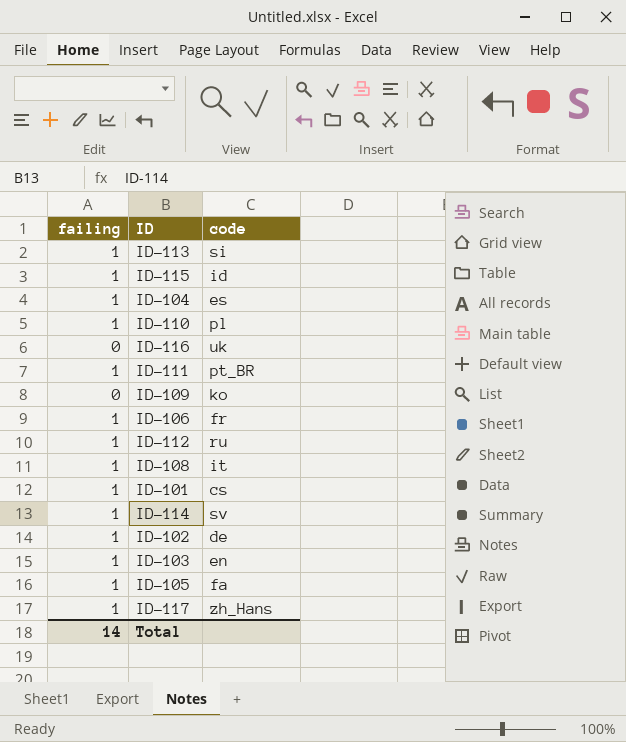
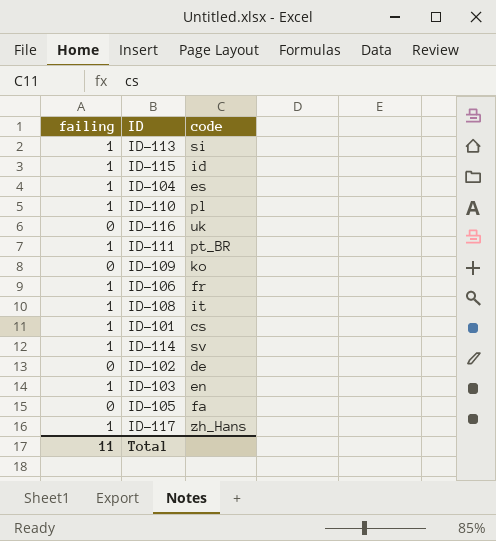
row ID-112: 1 | ru -> none
ID-102 | failing: 1 -> 0
ID-105 | failing: 1 -> 0
Total | failing: 14 -> 11

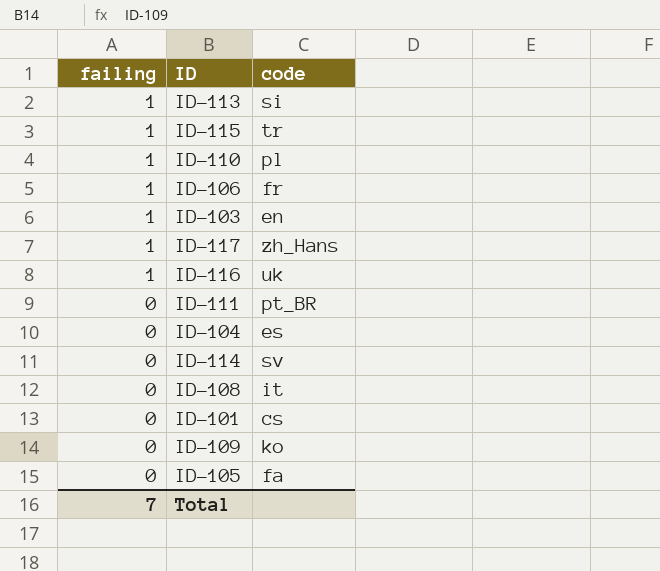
row order: none -> failing descending
row ID-102: 0 | de -> none
ID-115 | code: id -> tr
ID-116 | failing: 0 -> 1
ID-111 | failing: 1 -> 0
ID-104 | failing: 1 -> 0
ID-114 | failing: 1 -> 0
ID-108 | failing: 1 -> 0
ID-101 | failing: 1 -> 0
Total | failing: 11 -> 7

